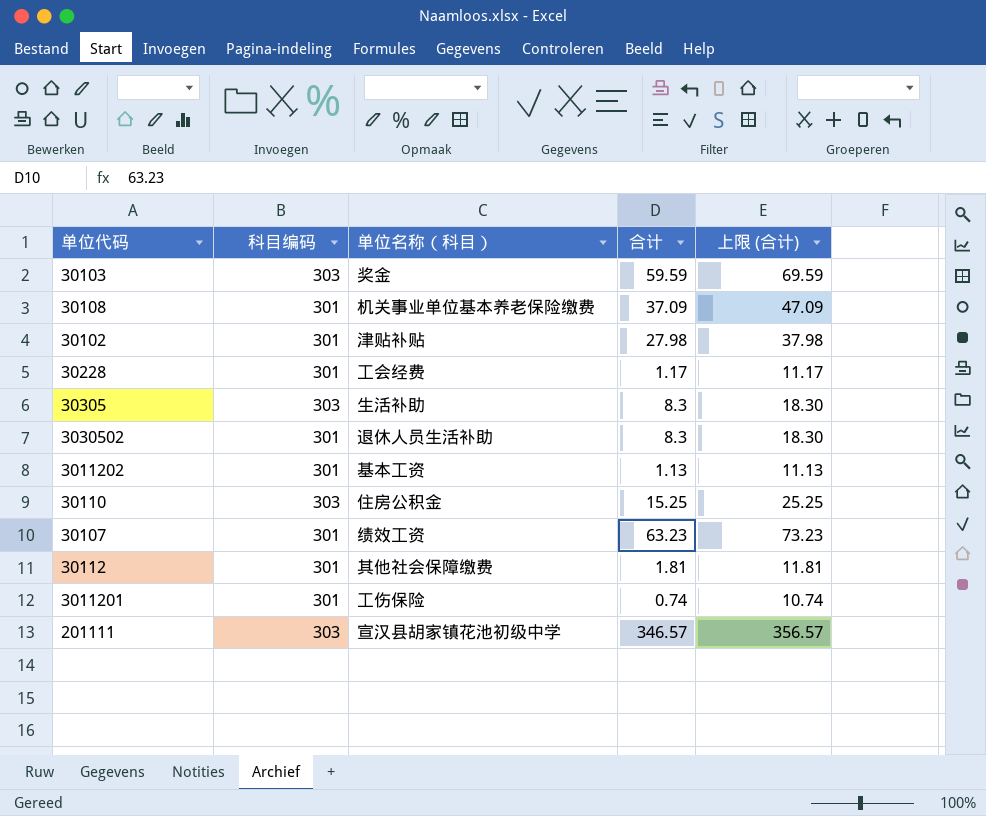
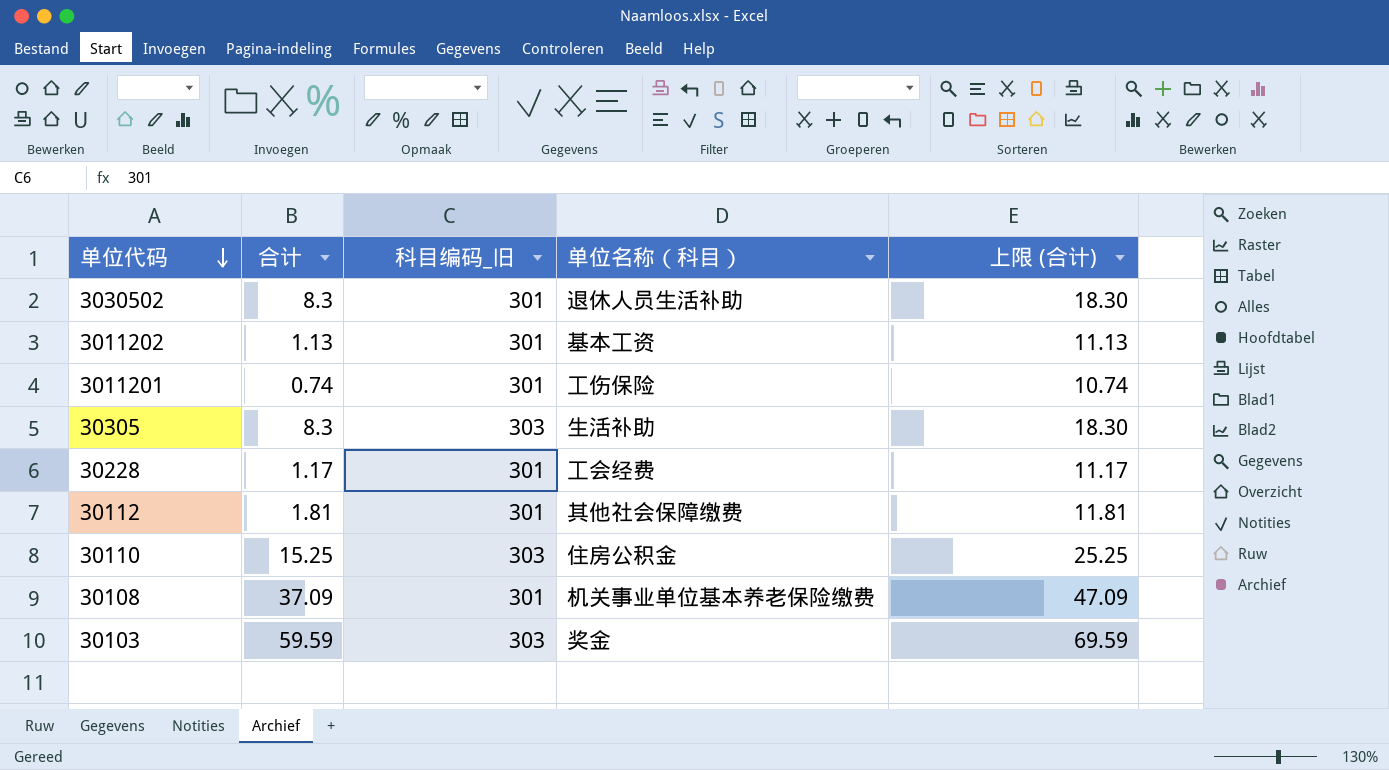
row order: none -> 单位代码 descending
column 合计 | position: 4 -> 2
column name: 科目编码 -> 科目编码_旧
row 30102: 301 | 津贴补贴 | 27.98 | 37.98 -> none
row 30107: 301 | 绩效工资 | 63.23 | 73.23 -> none
row 201111: 303 | 宣汉县胡家镇花池初级中学 | 346.57 | 356.57 -> none

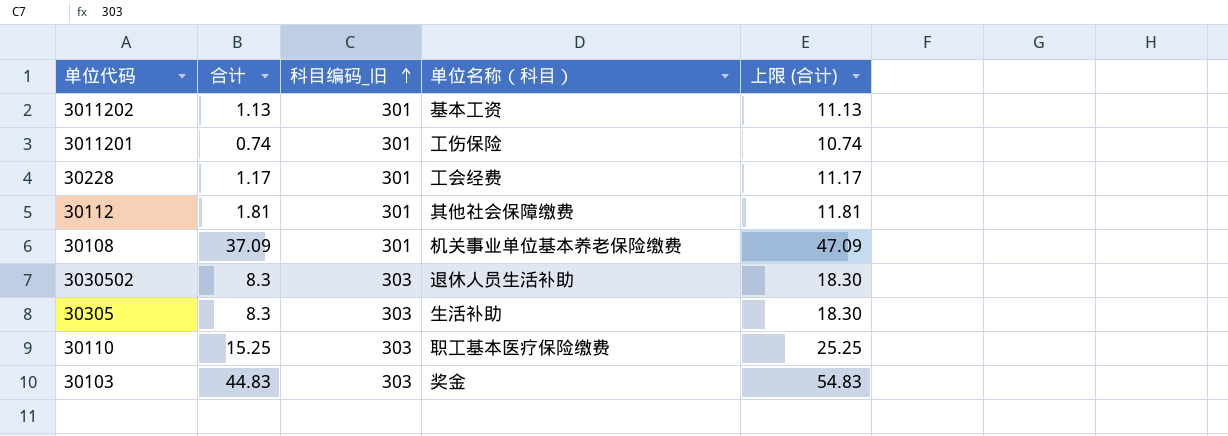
row order: 单位代码 descending -> 科目编码_旧 ascending
3030502 | 科目编码_旧: 301 -> 303
30110 | 单位名称（科目）: 住房公积金 -> 职工基本医疗保险缴费
30103 | 合计: 59.59 -> 44.83
30103 | 上限 (合计): 69.59 -> 54.83

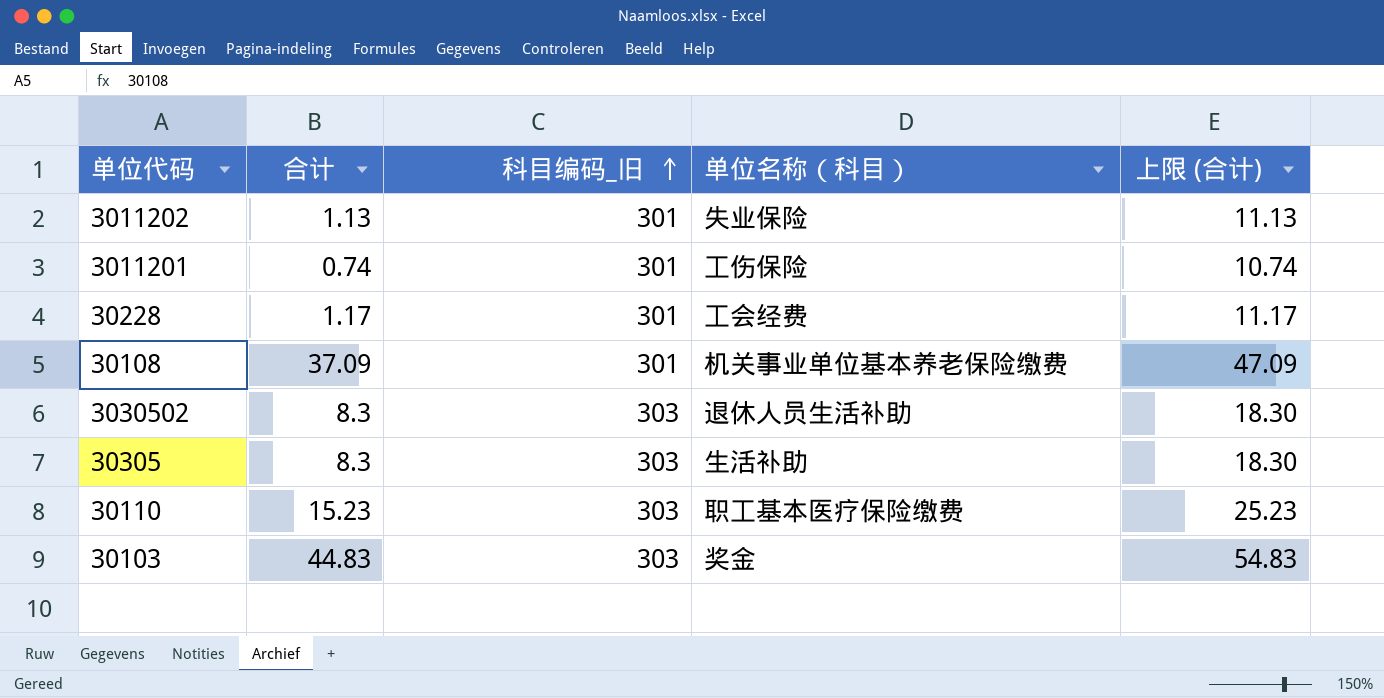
row 30112: 1.81 | 301 | 其他社会保障缴费 | 11.81 -> none
3011202 | 单位名称（科目）: 基本工资 -> 失业保险
30110 | 合计: 15.25 -> 15.23
30110 | 上限 (合计): 25.25 -> 25.23

